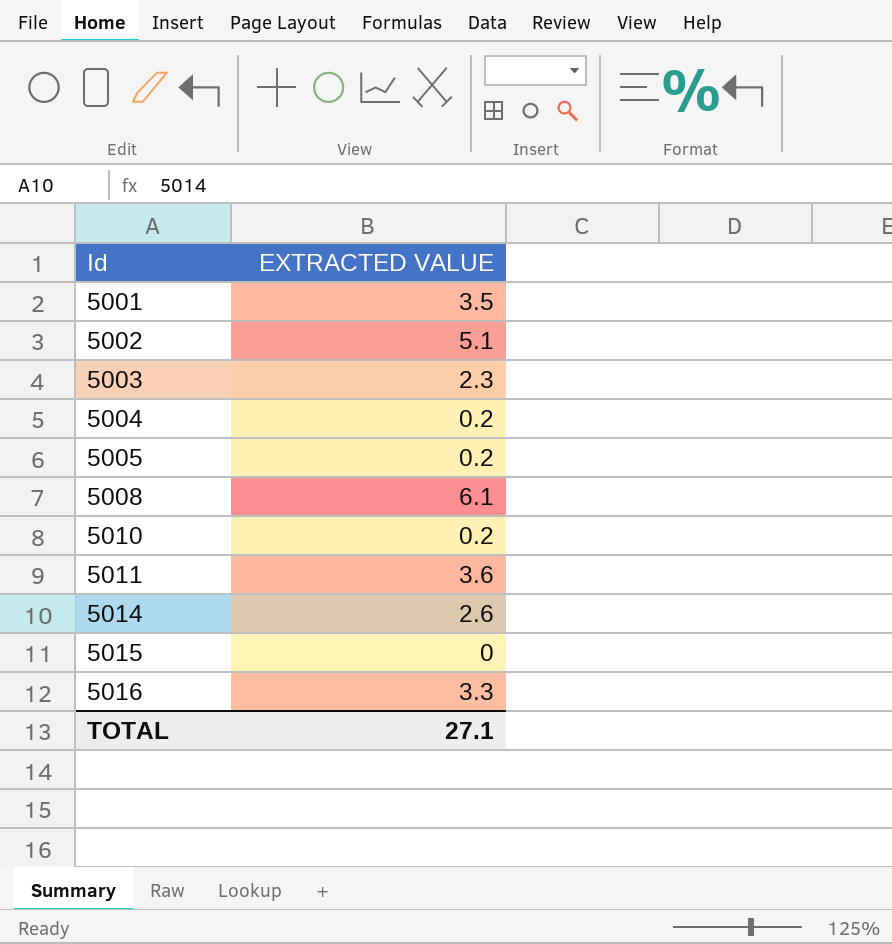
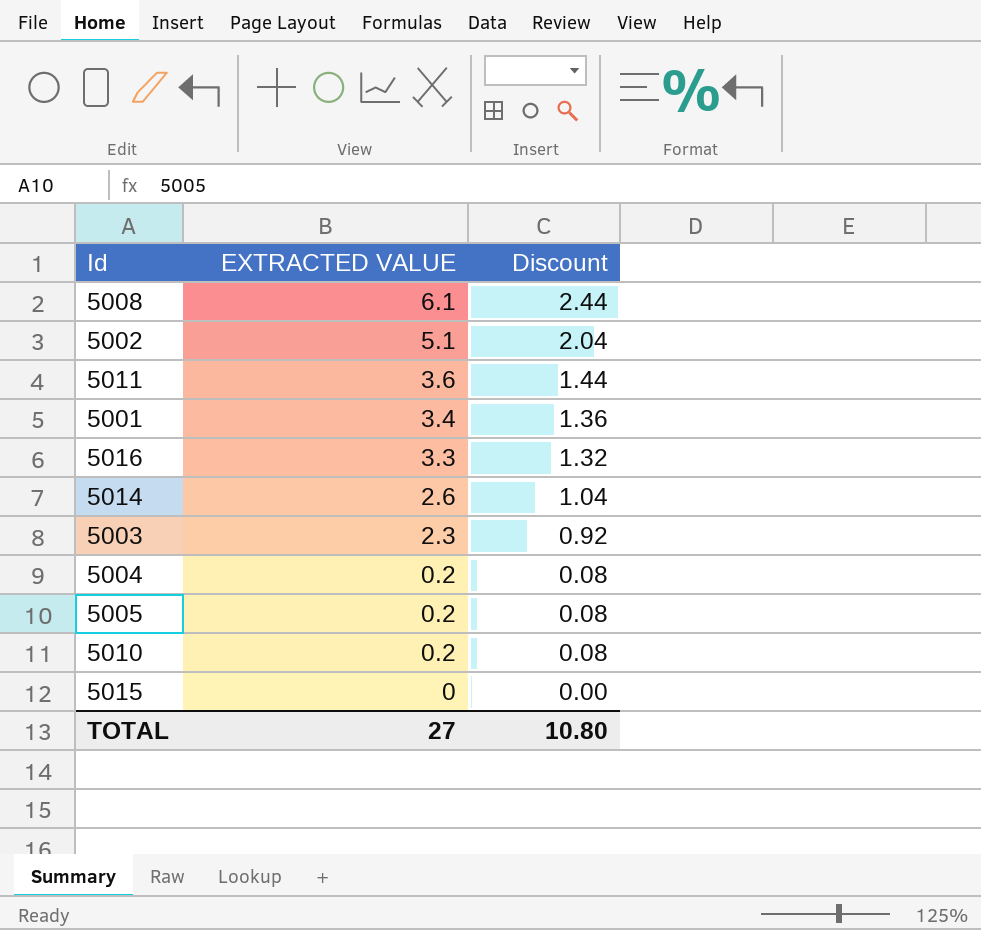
row order: Id ascending -> EXTRACTED VALUE descending
column Discount | formula: none -> [EXTRACTED VALUE] * 0.4
5001 | EXTRACTED VALUE: 3.5 -> 3.4
TOTAL | EXTRACTED VALUE: 27.1 -> 27

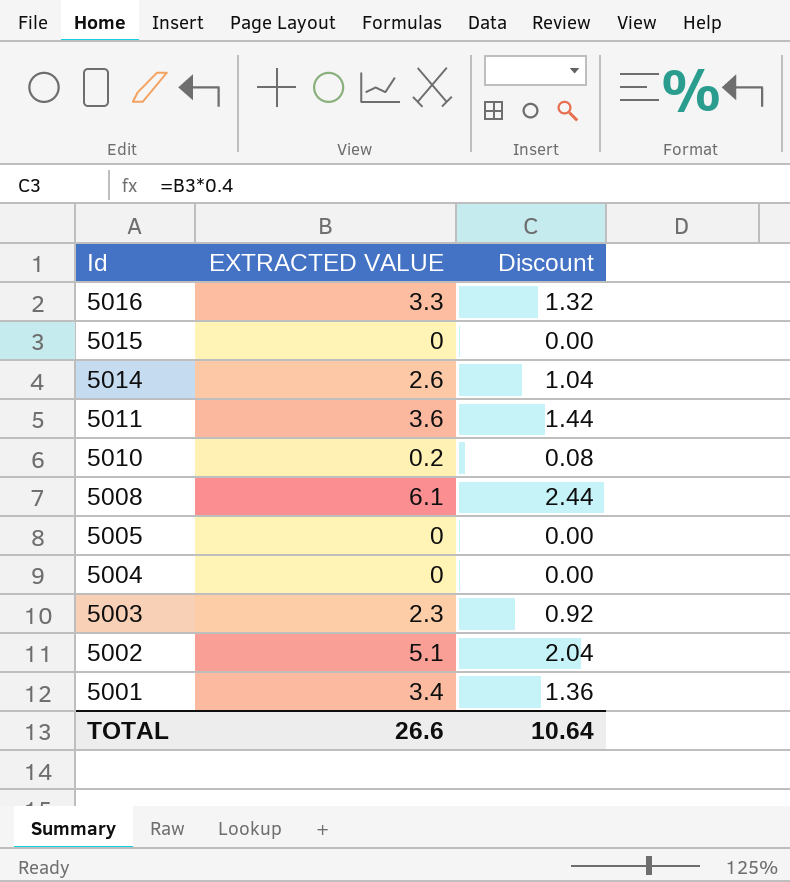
row order: EXTRACTED VALUE descending -> Id descending
5005 | EXTRACTED VALUE: 0.2 -> 0
5005 | Discount: 0.08 -> 0.00
5004 | EXTRACTED VALUE: 0.2 -> 0
5004 | Discount: 0.08 -> 0.00
TOTAL | EXTRACTED VALUE: 27 -> 26.6
TOTAL | Discount: 10.80 -> 10.64

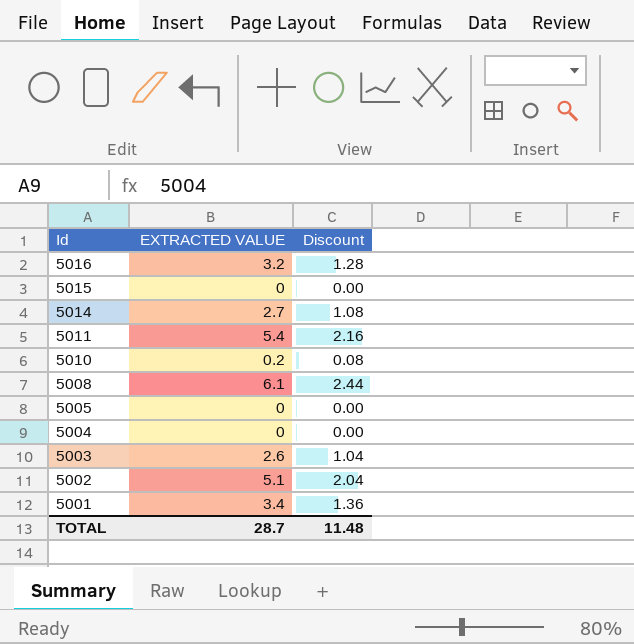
5016 | EXTRACTED VALUE: 3.3 -> 3.2
5016 | Discount: 1.32 -> 1.28
5014 | EXTRACTED VALUE: 2.6 -> 2.7
5014 | Discount: 1.04 -> 1.08
5011 | EXTRACTED VALUE: 3.6 -> 5.4
5011 | Discount: 1.44 -> 2.16
5003 | EXTRACTED VALUE: 2.3 -> 2.6
5003 | Discount: 0.92 -> 1.04
TOTAL | EXTRACTED VALUE: 26.6 -> 28.7
TOTAL | Discount: 10.64 -> 11.48

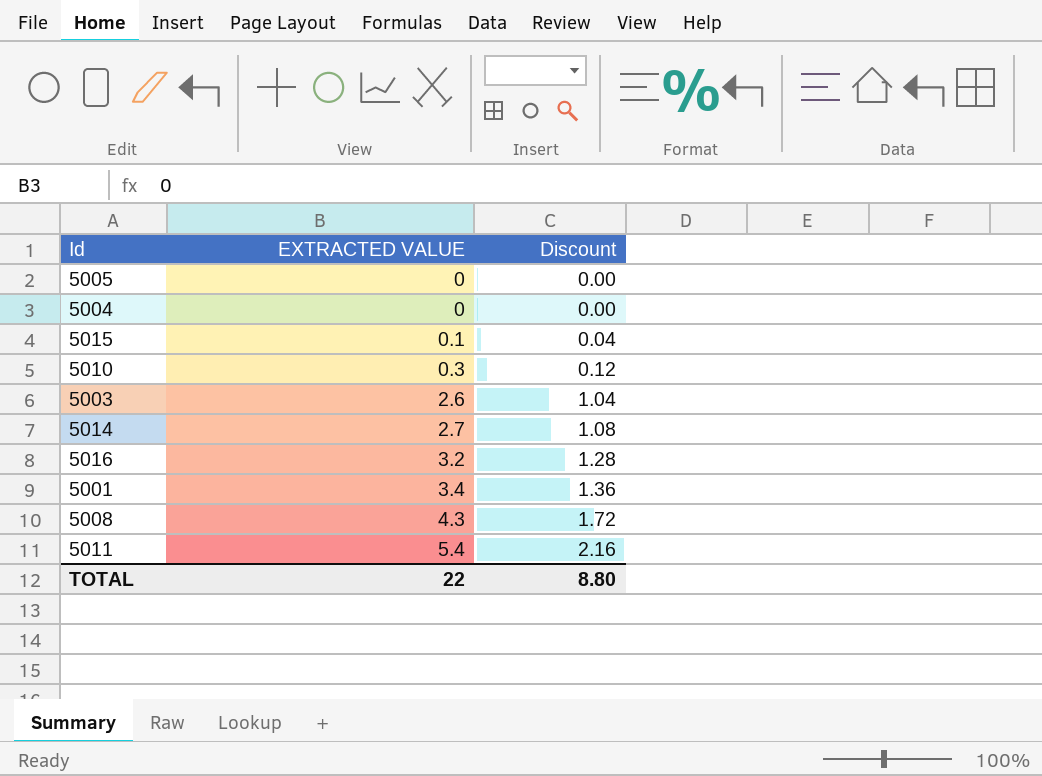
row order: Id descending -> EXTRACTED VALUE ascending
row 5002: 5.1 | 2.04 -> none
5015 | EXTRACTED VALUE: 0 -> 0.1
5015 | Discount: 0.00 -> 0.04
5010 | EXTRACTED VALUE: 0.2 -> 0.3
5010 | Discount: 0.08 -> 0.12
5008 | EXTRACTED VALUE: 6.1 -> 4.3
5008 | Discount: 2.44 -> 1.72
TOTAL | EXTRACTED VALUE: 28.7 -> 22
TOTAL | Discount: 11.48 -> 8.80

